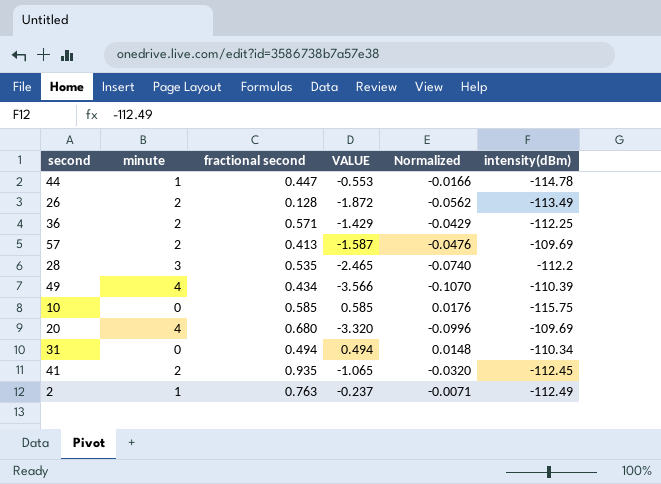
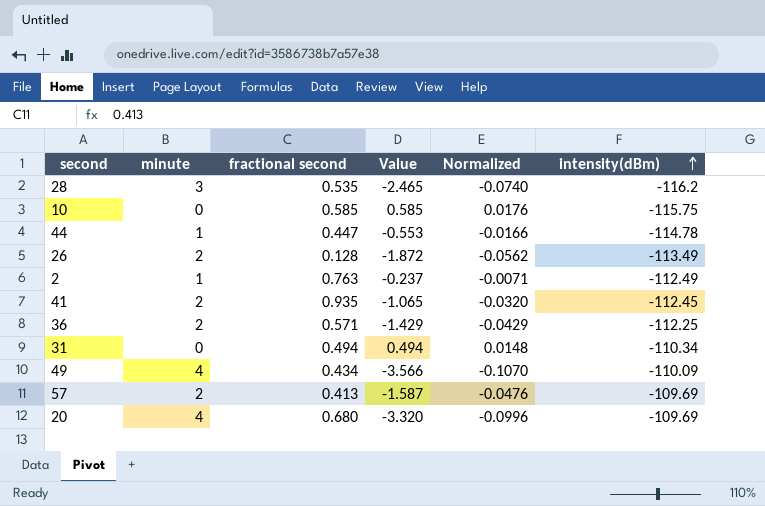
row order: none -> intensity(dBm) ascending
column name: VALUE -> Value
28 | intensity(dBm): -112.2 -> -116.2
49 | intensity(dBm): -110.39 -> -110.09

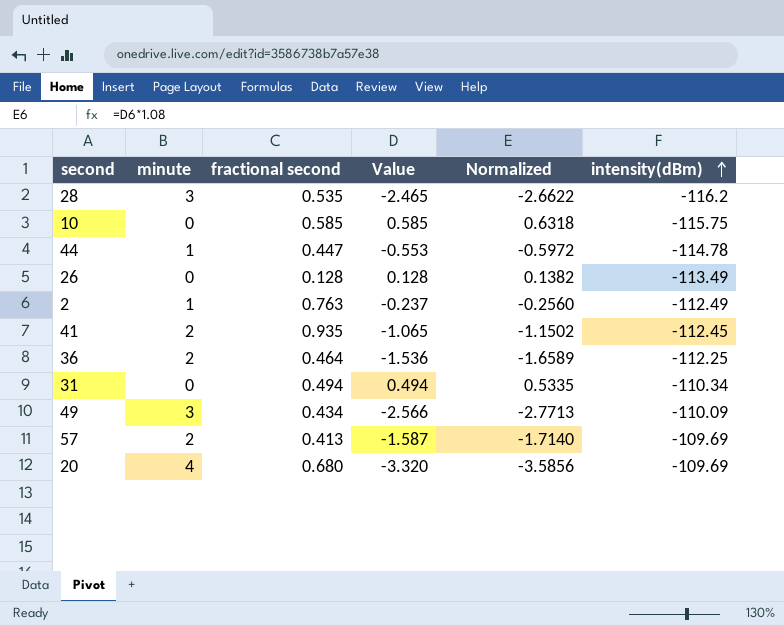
column Normalized | formula: [Value] * 0.03 -> [Value] * 1.08
26 | minute: 2 -> 0
26 | Value: -1.872 -> 0.128
36 | fractional second: 0.571 -> 0.464
36 | Value: -1.429 -> -1.536
49 | minute: 4 -> 3
49 | Value: -3.566 -> -2.566

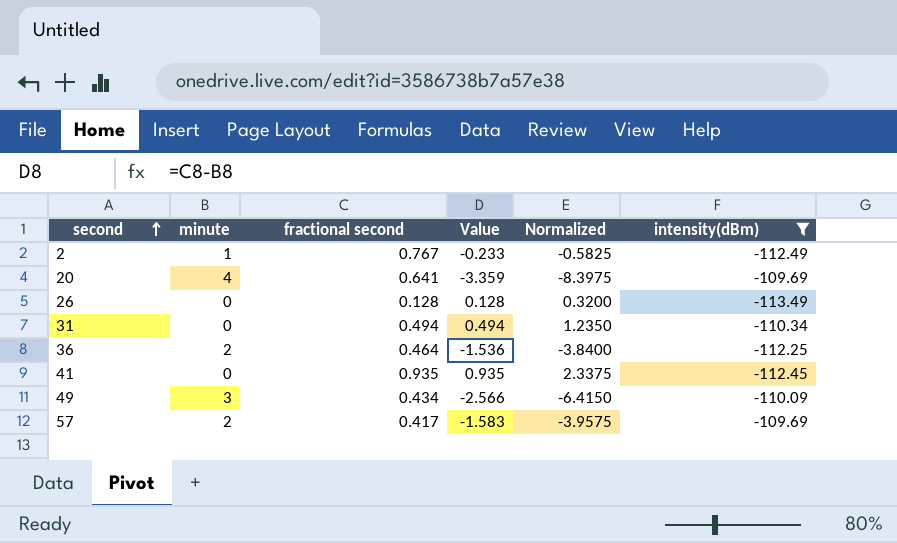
filter: none -> intensity(dBm) >= -113.49
row order: intensity(dBm) ascending -> second ascending
column Normalized | formula: [Value] * 1.08 -> [Value] * 2.5
2 | fractional second: 0.763 -> 0.767
2 | Value: -0.237 -> -0.233
20 | fractional second: 0.680 -> 0.641
20 | Value: -3.320 -> -3.359
41 | minute: 2 -> 0
41 | Value: -1.065 -> 0.935
57 | fractional second: 0.413 -> 0.417
57 | Value: -1.587 -> -1.583

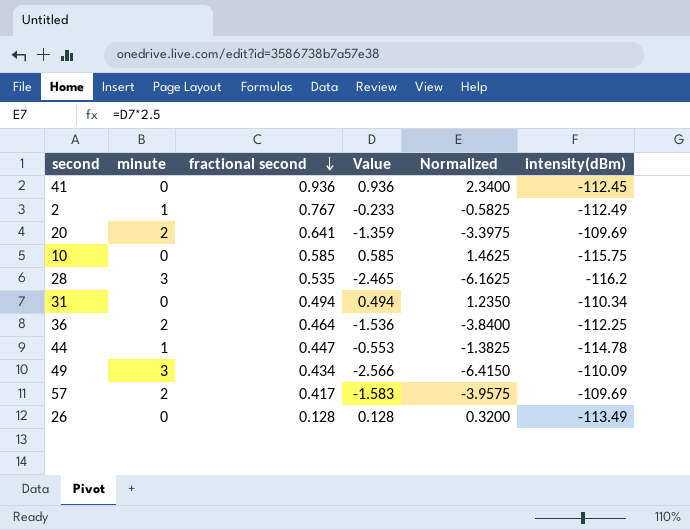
filter: intensity(dBm) >= -113.49 -> none
row order: second ascending -> fractional second descending
41 | fractional second: 0.935 -> 0.936
41 | Value: 0.935 -> 0.936
41 | Normalized: 2.3375 -> 2.3400
20 | minute: 4 -> 2
20 | Value: -3.359 -> -1.359
20 | Normalized: -8.3975 -> -3.3975

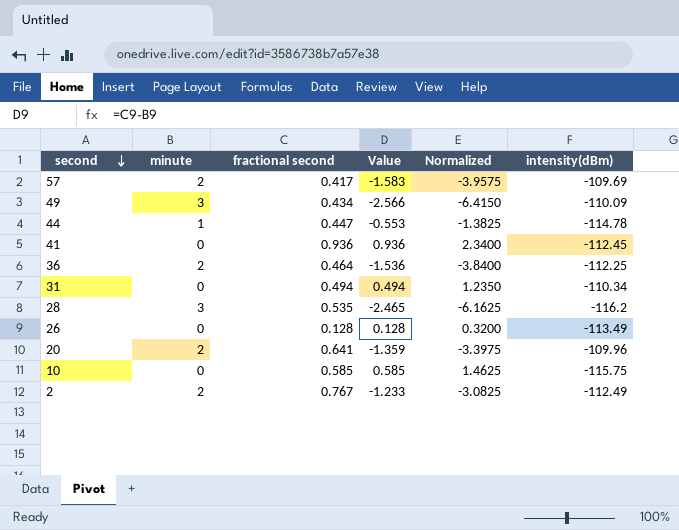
row order: fractional second descending -> second descending
20 | intensity(dBm): -109.69 -> -109.96
2 | minute: 1 -> 2
2 | Value: -0.233 -> -1.233
2 | Normalized: -0.5825 -> -3.0825

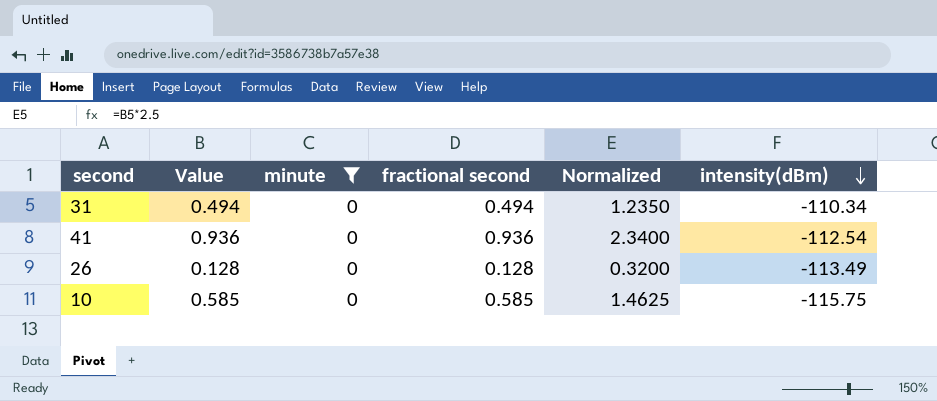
filter: none -> minute = 0
row order: second descending -> intensity(dBm) descending
column Value | position: 4 -> 2
41 | intensity(dBm): -112.45 -> -112.54

